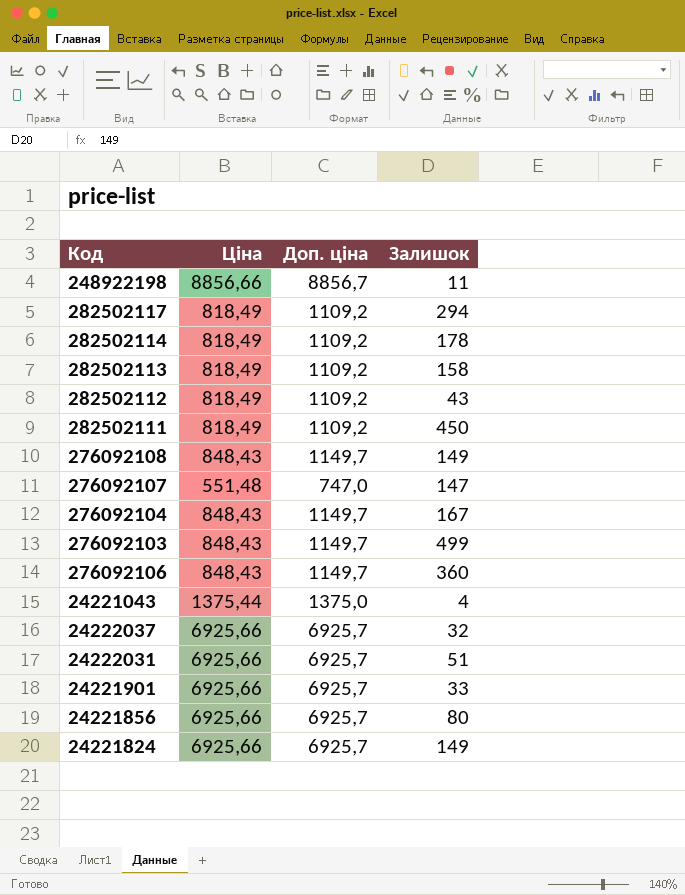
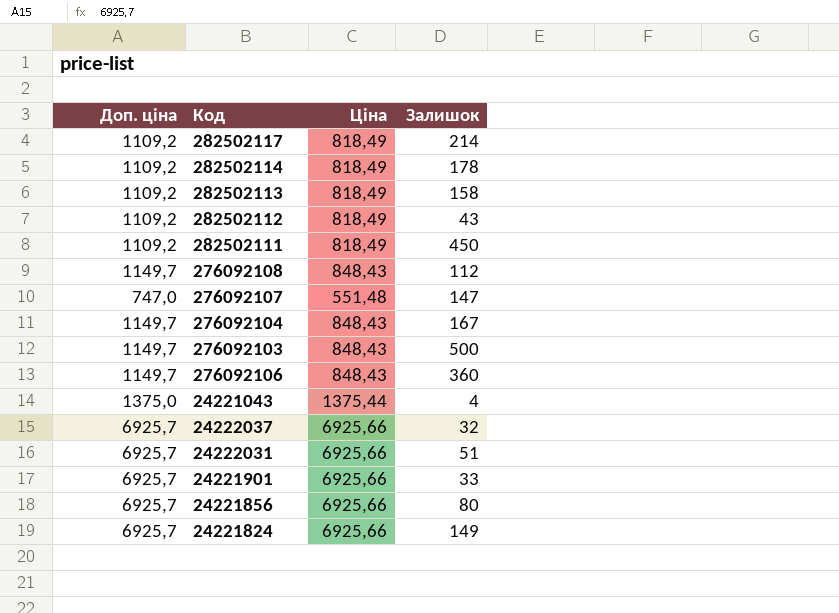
column Доп. ціна | position: 3 -> 1
row 248922198: 8856,66 | 8856,7 | 11 -> none
282502117 | Залишок: 294 -> 214
276092108 | Залишок: 149 -> 112
276092103 | Залишок: 499 -> 500

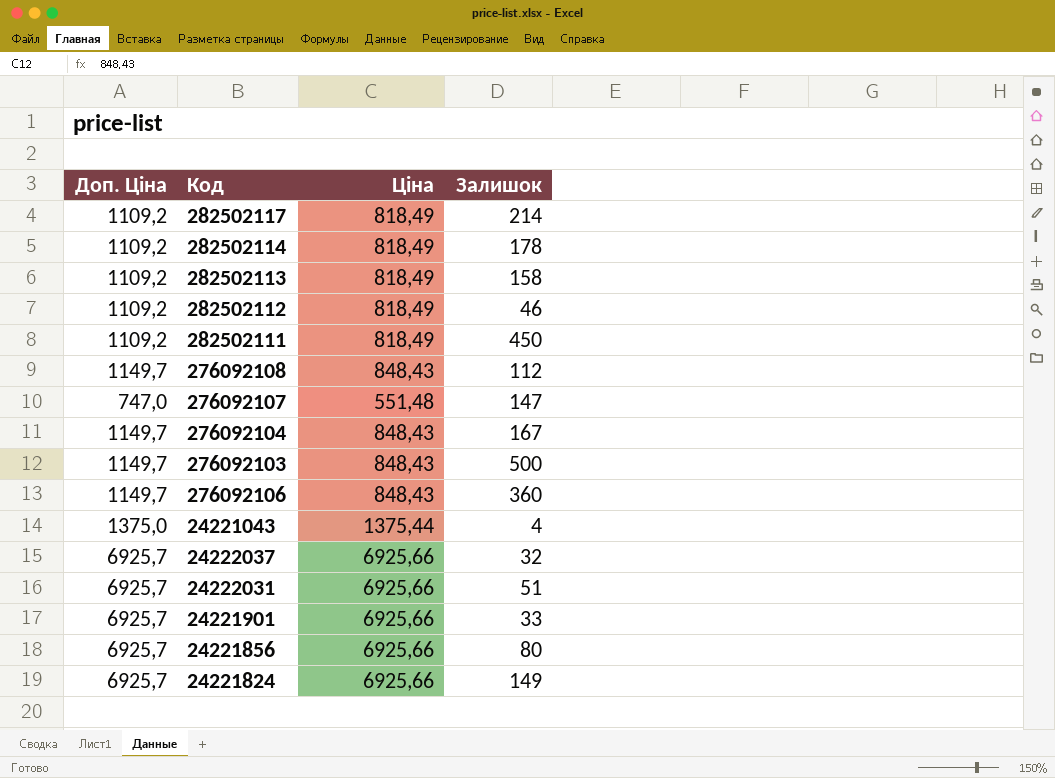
column name: Доп. ціна -> Доп. Ціна
282502112 | Залишок: 43 -> 46

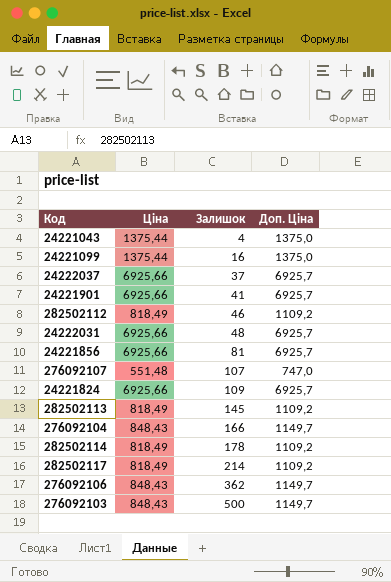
row order: none -> Залишок ascending
column Доп. Ціна | position: 1 -> 4
row 282502111: 1109,2 | 818,49 | 450 -> none
row 276092108: 1149,7 | 848,43 | 112 -> none
row 24221099: none -> 1375,44 | 16 | 1375,0
24222037 | Залишок: 32 -> 37
24221901 | Залишок: 33 -> 41
24222031 | Залишок: 51 -> 48
24221856 | Залишок: 80 -> 81
276092107 | Залишок: 147 -> 107
24221824 | Залишок: 149 -> 109
282502113 | Залишок: 158 -> 145
276092104 | Залишок: 167 -> 166
276092106 | Залишок: 360 -> 362

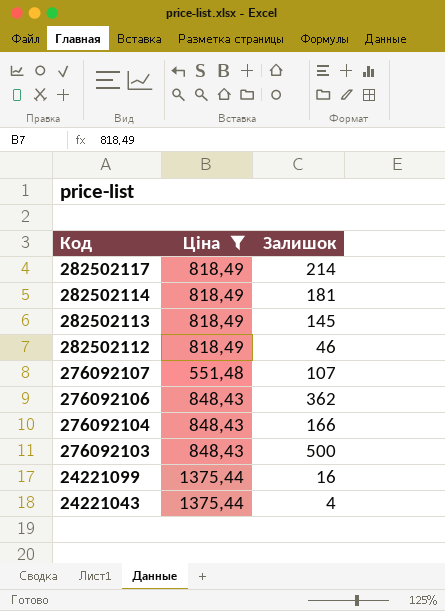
filter: none -> Ціна != 6925,66
row order: Залишок ascending -> Код descending
column Доп. Ціна | position: 4 -> none
282502114 | Залишок: 178 -> 181

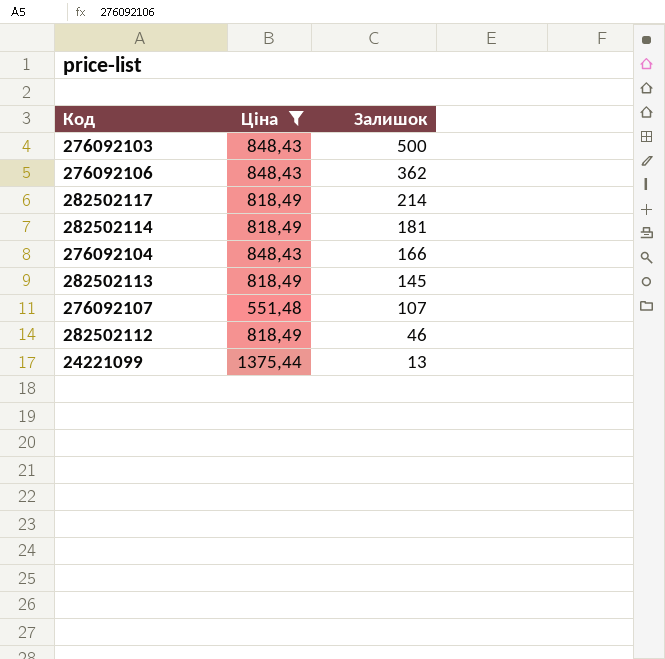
row order: Код descending -> Залишок descending
row 24221043: 1375,44 | 4 -> none
24221099 | Залишок: 16 -> 13

